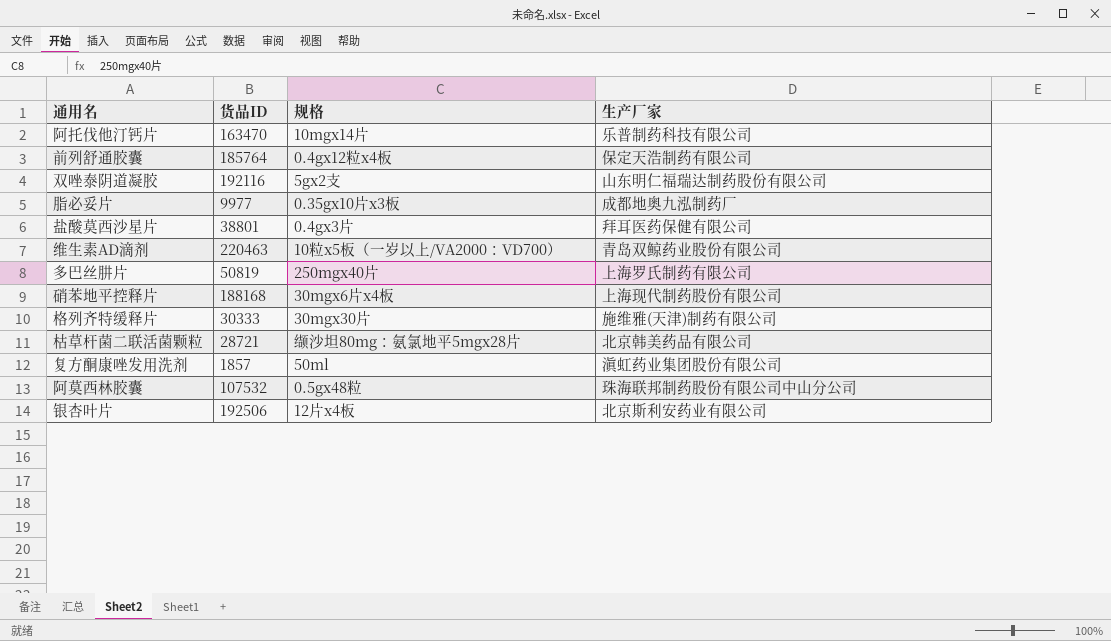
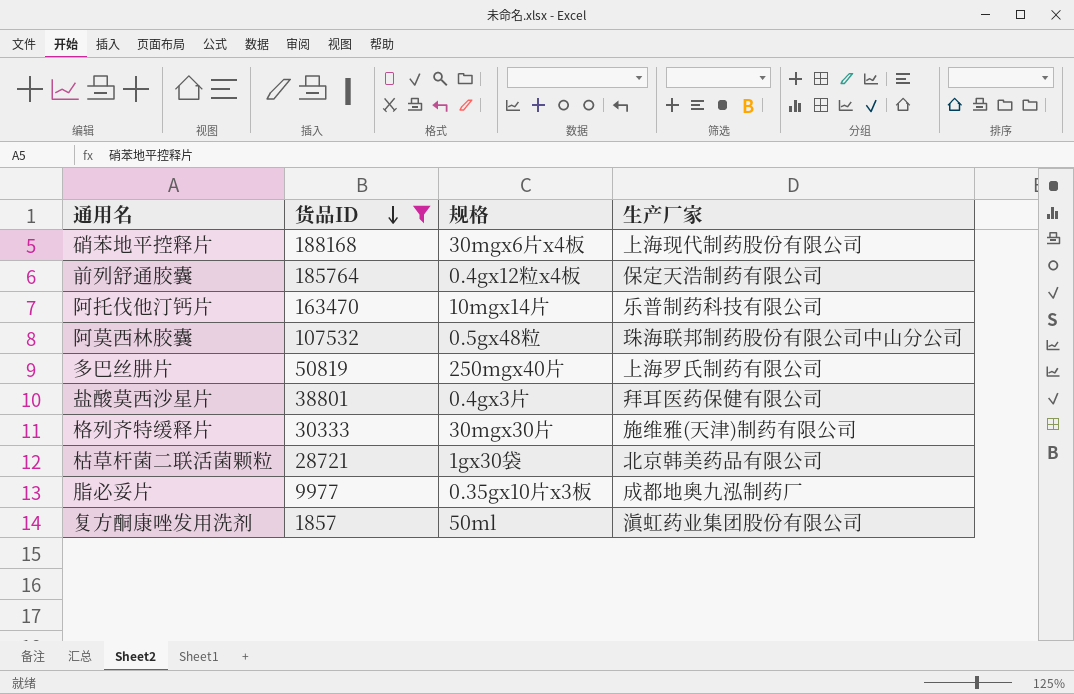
filter: none -> 货品ID <= 188168
row order: none -> 货品ID descending
枯草杆菌二联活菌颗粒 | 规格: 缬沙坦80mg：氨氯地平5mgx28片 -> 1gx30袋

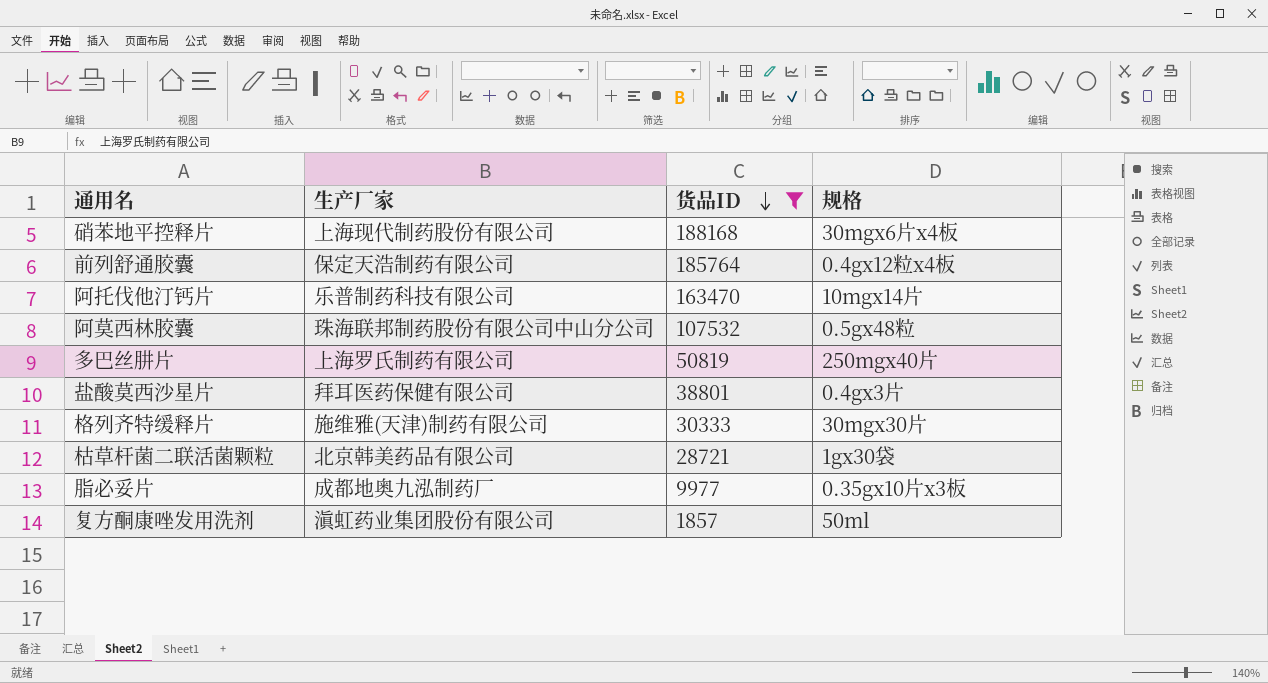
column 生产厂家 | position: 4 -> 2

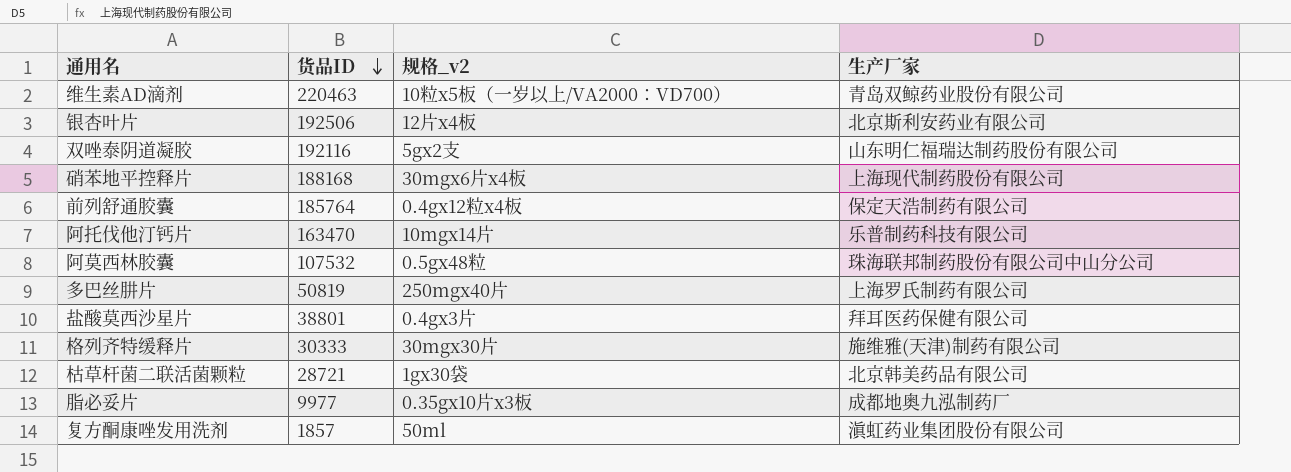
filter: 货品ID <= 188168 -> none
column name: 规格 -> 规格_v2
column 生产厂家 | position: 2 -> 4

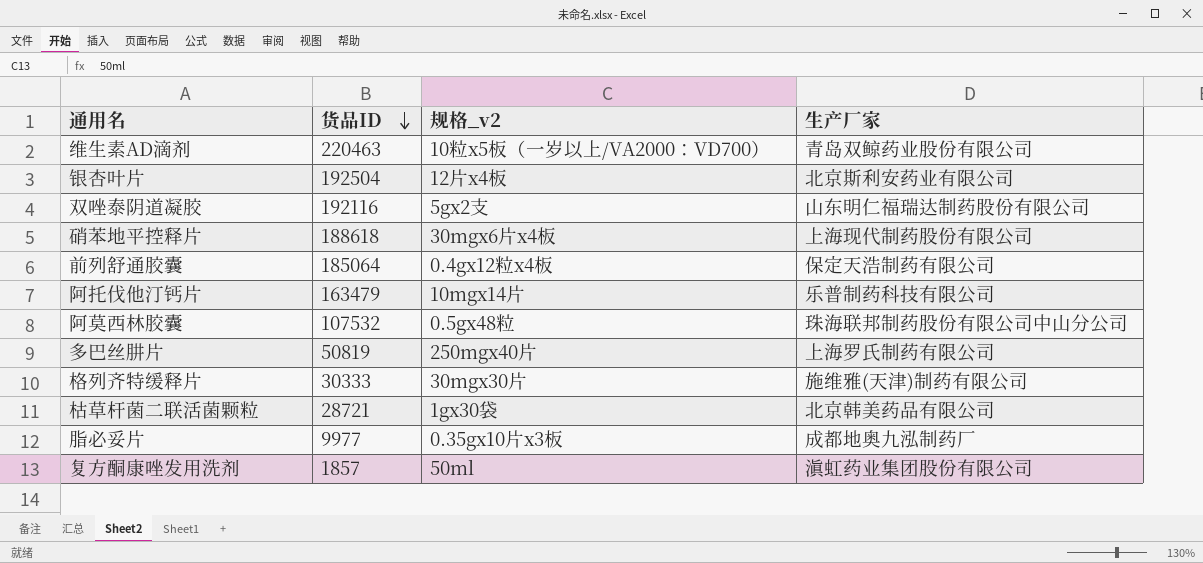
row 盐酸莫西沙星片: 38801 | 0.4gx3片 | 拜耳医药保健有限公司 -> none
银杏叶片 | 货品ID: 192506 -> 192504
硝苯地平控释片 | 货品ID: 188168 -> 188618
前列舒通胶囊 | 货品ID: 185764 -> 185064
阿托伐他汀钙片 | 货品ID: 163470 -> 163479

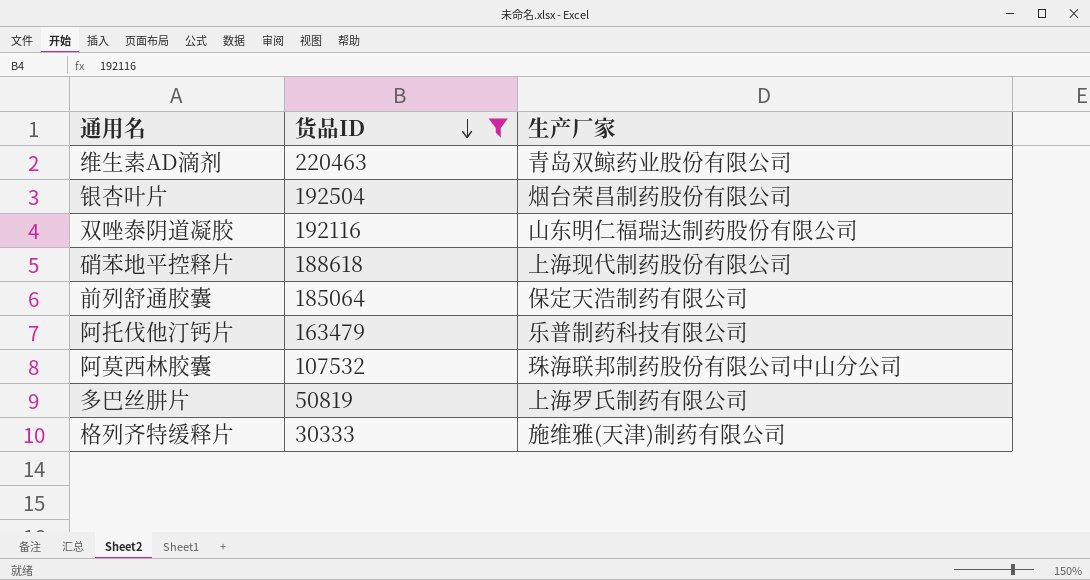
filter: none -> 货品ID >= 30333
column 规格_v2 | position: 3 -> none
银杏叶片 | 生产厂家: 北京斯利安药业有限公司 -> 烟台荣昌制药股份有限公司

